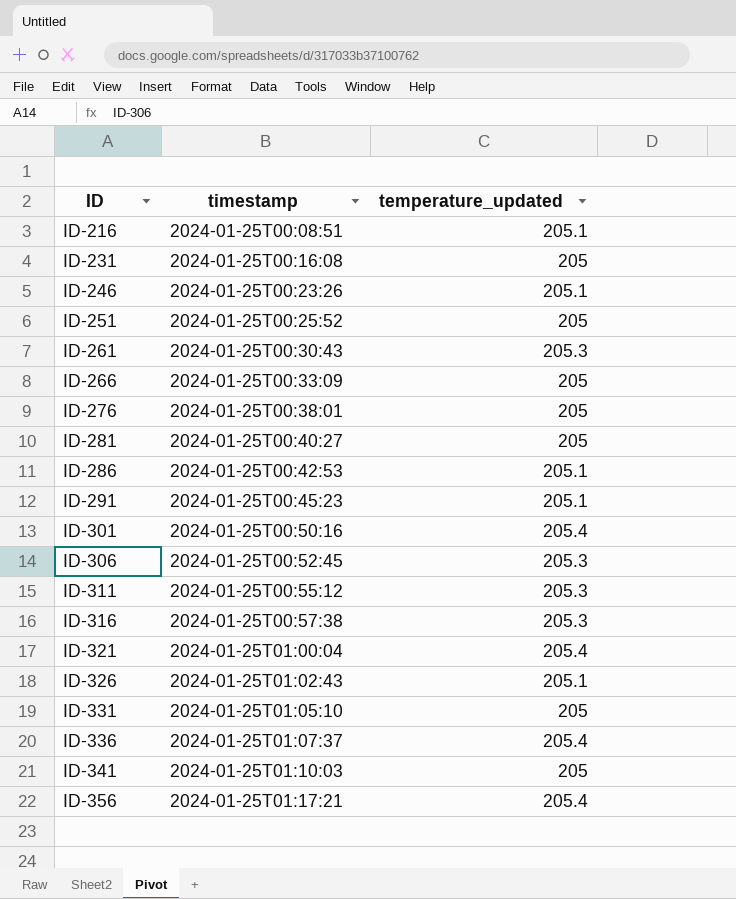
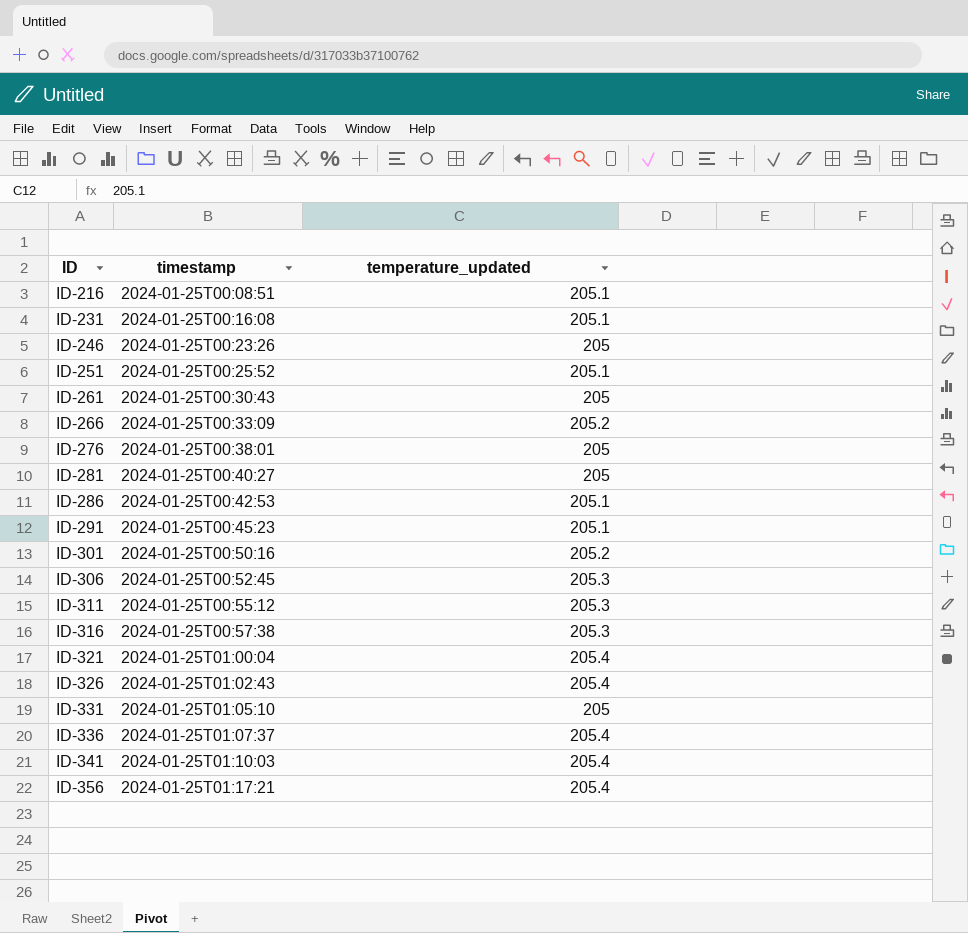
ID-231 | temperature_updated: 205 -> 205.1
ID-246 | temperature_updated: 205.1 -> 205
ID-251 | temperature_updated: 205 -> 205.1
ID-261 | temperature_updated: 205.3 -> 205
ID-266 | temperature_updated: 205 -> 205.2
ID-301 | temperature_updated: 205.4 -> 205.2
ID-326 | temperature_updated: 205.1 -> 205.4
ID-341 | temperature_updated: 205 -> 205.4

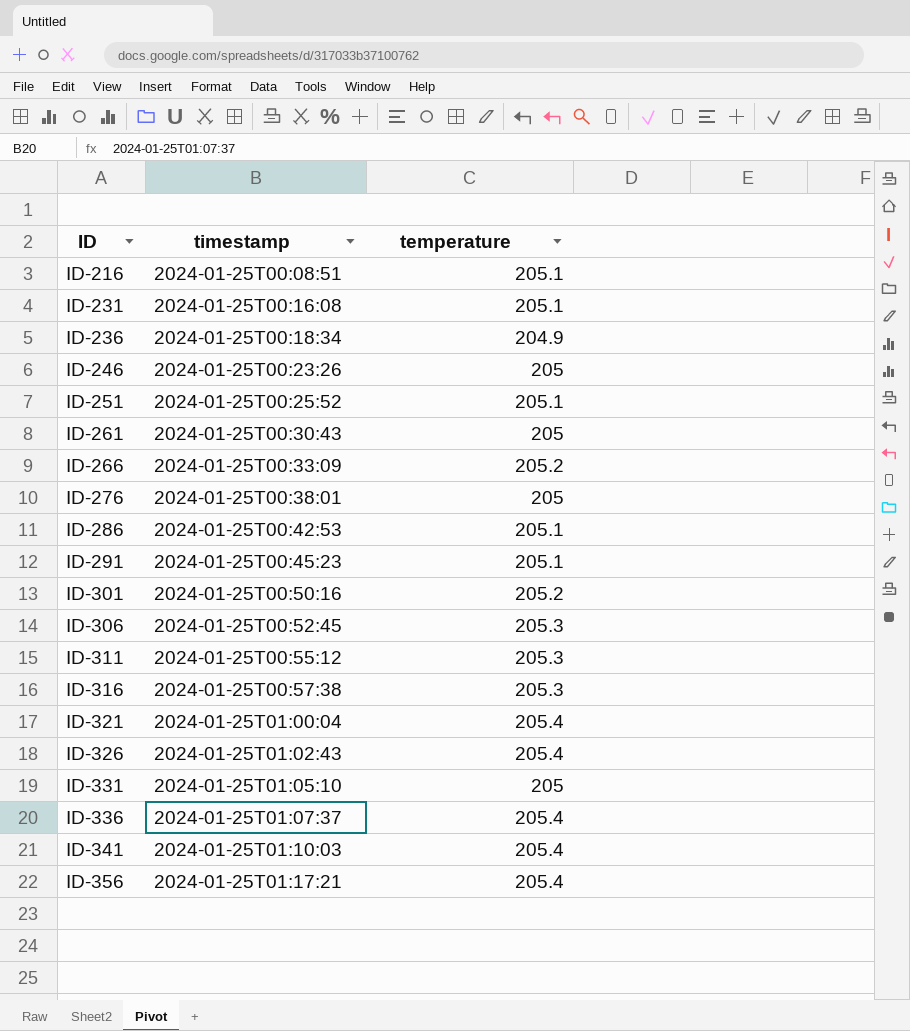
column name: temperature_updated -> temperature
row ID-281: 2024-01-25T00:40:27 | 205 -> none
row ID-236: none -> 2024-01-25T00:18:34 | 204.9

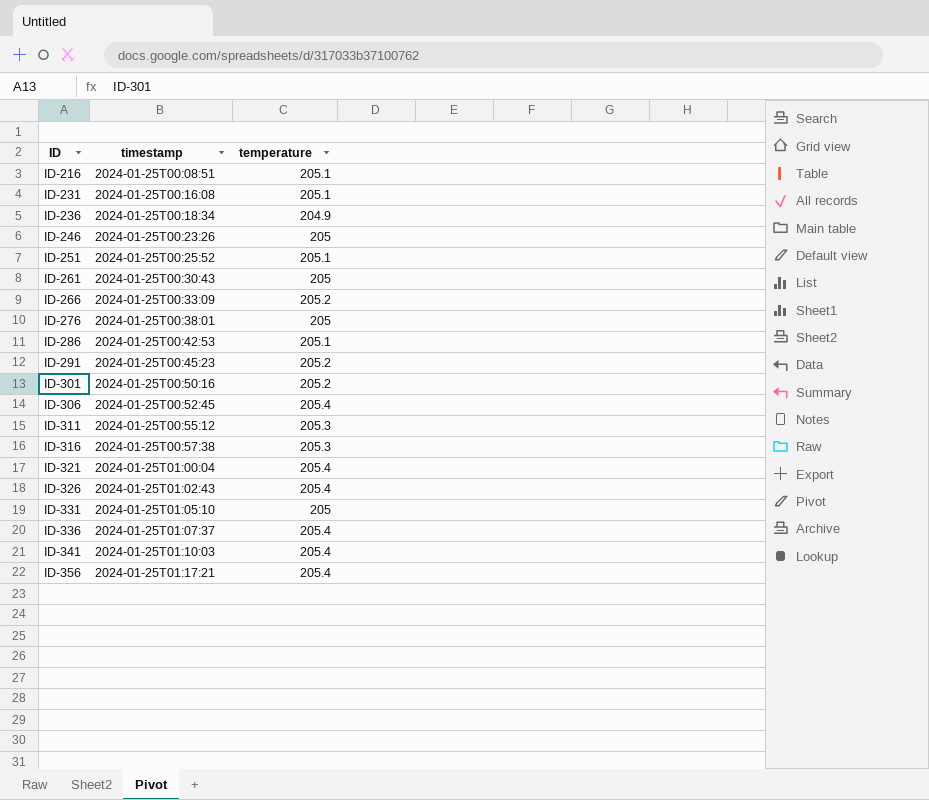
ID-291 | temperature: 205.1 -> 205.2
ID-306 | temperature: 205.3 -> 205.4

